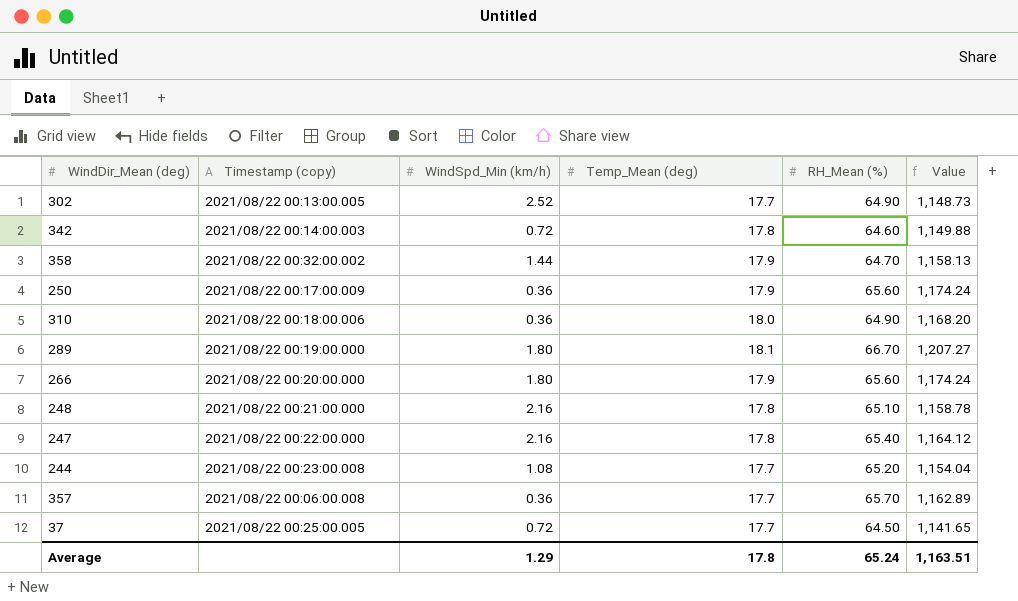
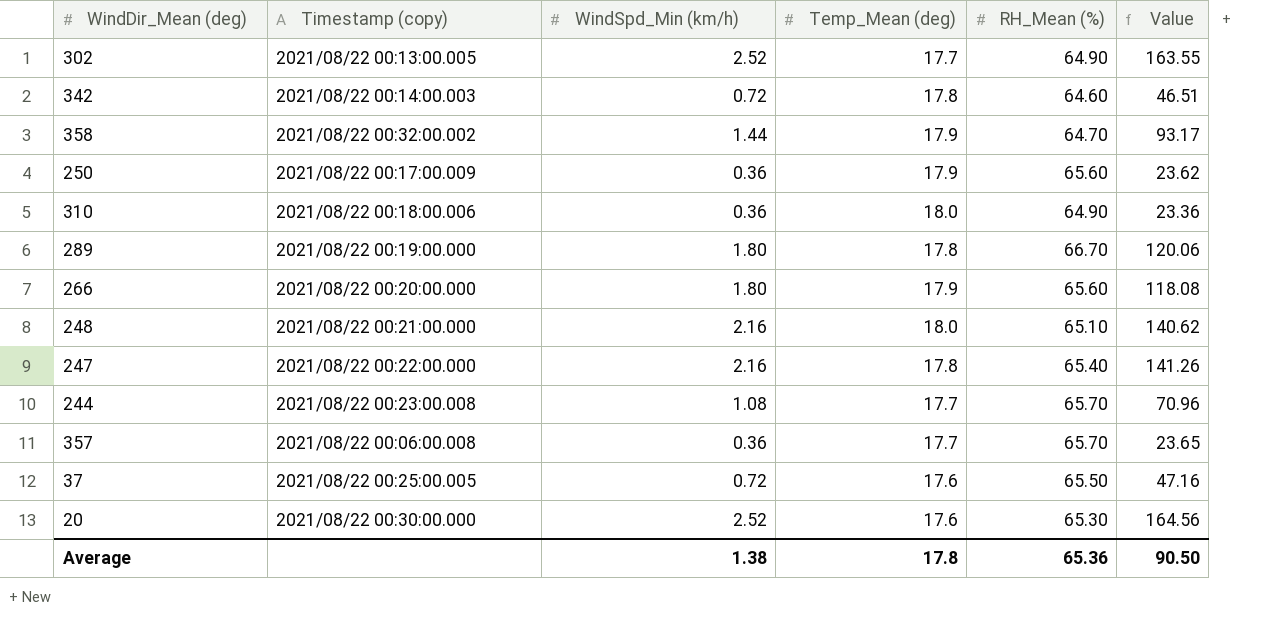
column Value | formula: [Temp_Mean (deg)] * [RH_Mean (%)] -> [WindSpd_Min (km/h)] * [RH_Mean (%)]
289 | Temp_Mean (deg): 18.1 -> 17.8
248 | Temp_Mean (deg): 17.8 -> 18.0
244 | RH_Mean (%): 65.20 -> 65.70
37 | Temp_Mean (deg): 17.7 -> 17.6
37 | RH_Mean (%): 64.50 -> 65.50
row 20: none -> 2021/08/22 00:30:00.000 | 2.52 | 17.6 | 65.30 | 164.56
Average | WindSpd_Min (km/h): 1.29 -> 1.38
Average | RH_Mean (%): 65.24 -> 65.36
Average | Value: 1,163.51 -> 90.50

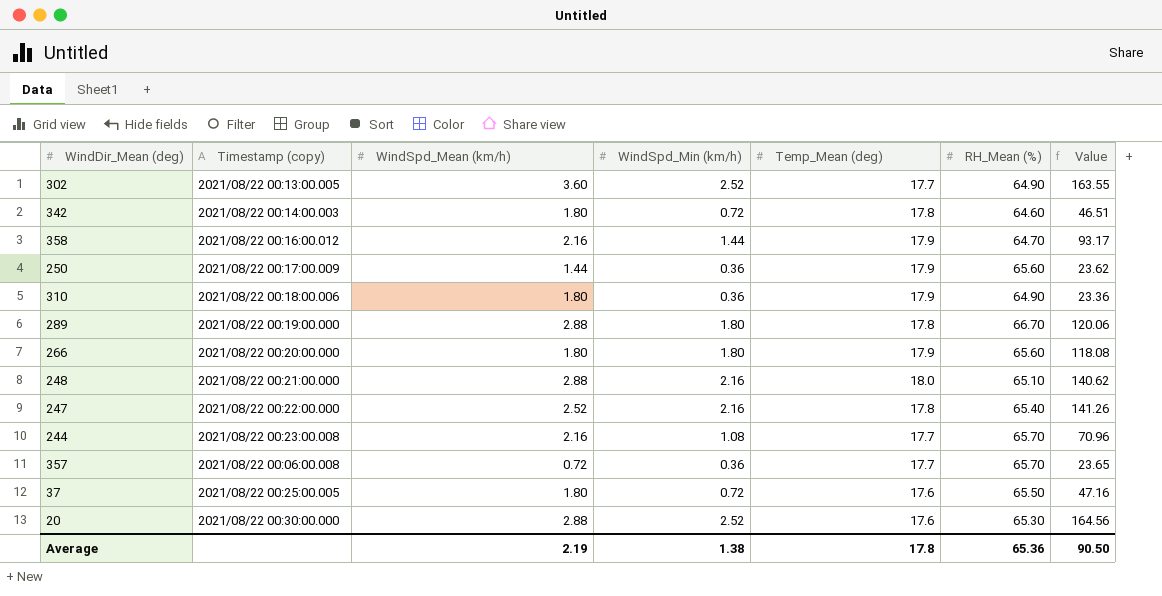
column WindSpd_Mean (km/h) | position: none -> 3
358 | Timestamp (copy): 2021/08/22 00:32:00.002 -> 2021/08/22 00:16:00.012
310 | Temp_Mean (deg): 18.0 -> 17.9

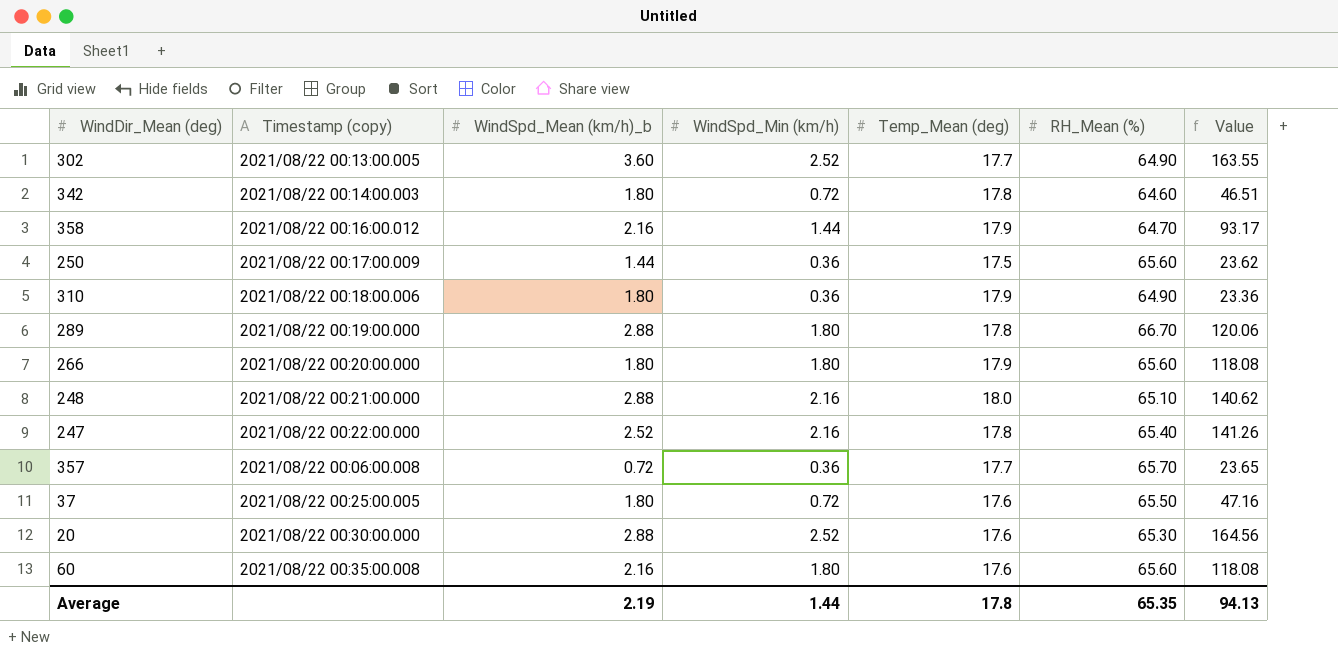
column name: WindSpd_Mean (km/h) -> WindSpd_Mean (km/h)_b
row 244: 2021/08/22 00:23:00.008 | 2.16 | 1.08 | 17.7 | 65.70 | 70.96 -> none
250 | Temp_Mean (deg): 17.9 -> 17.5
row 60: none -> 2021/08/22 00:35:00.008 | 2.16 | 1.80 | 17.6 | 65.60 | 118.08
Average | WindSpd_Min (km/h): 1.38 -> 1.44
Average | RH_Mean (%): 65.36 -> 65.35
Average | Value: 90.50 -> 94.13

